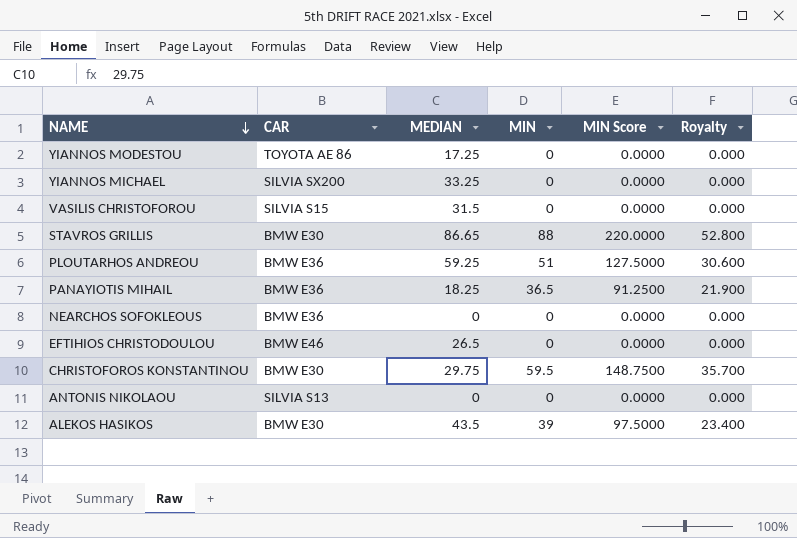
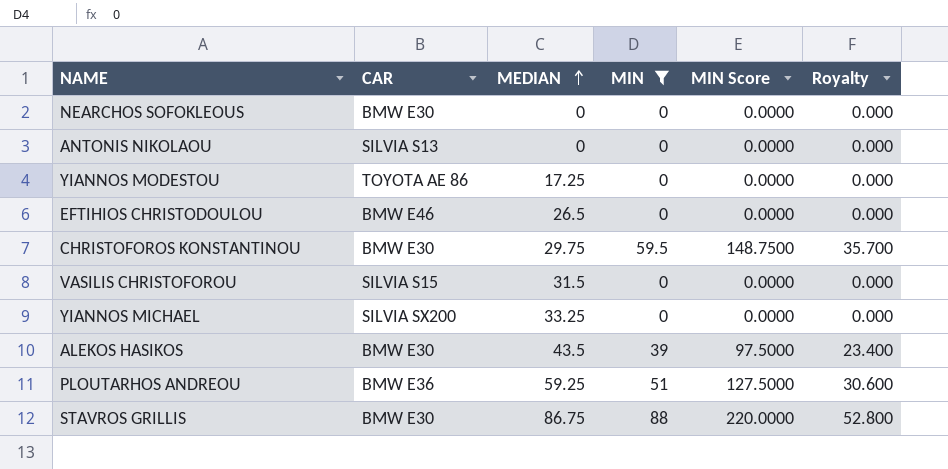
filter: none -> MIN != 36.5
row order: NAME descending -> MEDIAN ascending
NEARCHOS SOFOKLEOUS | CAR: BMW E36 -> BMW E30
STAVROS GRILLIS | MEDIAN: 86.65 -> 86.75

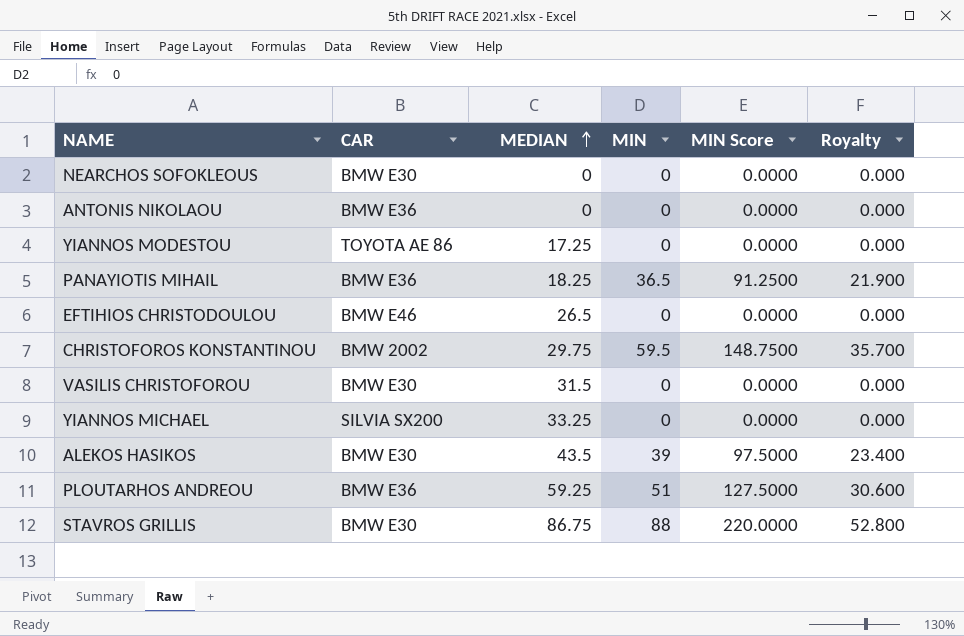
filter: MIN != 36.5 -> none
ANTONIS NIKOLAOU | CAR: SILVIA S13 -> BMW E36
CHRISTOFOROS KONSTANTINOU | CAR: BMW E30 -> BMW 2002
VASILIS CHRISTOFOROU | CAR: SILVIA S15 -> BMW E30

